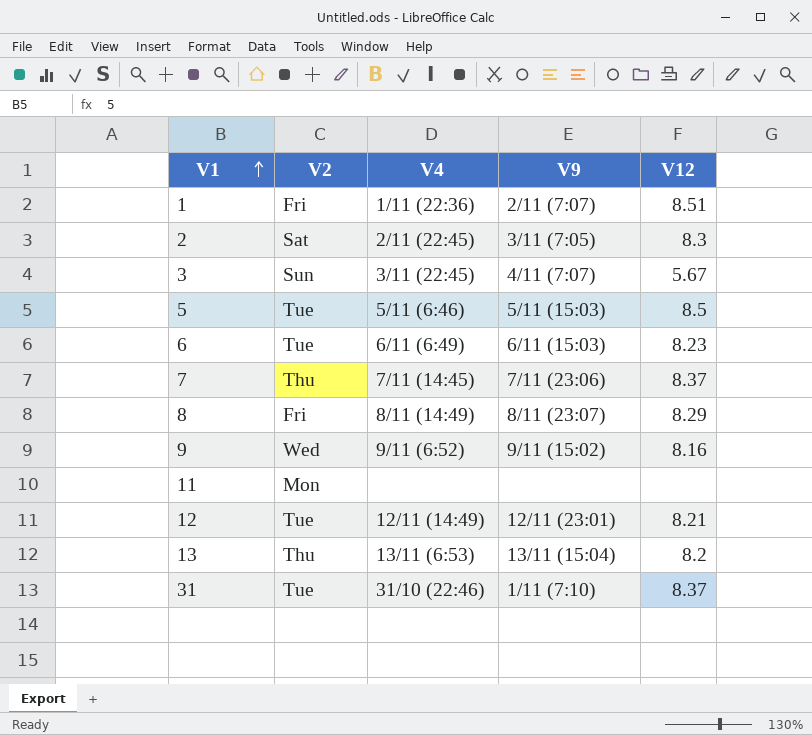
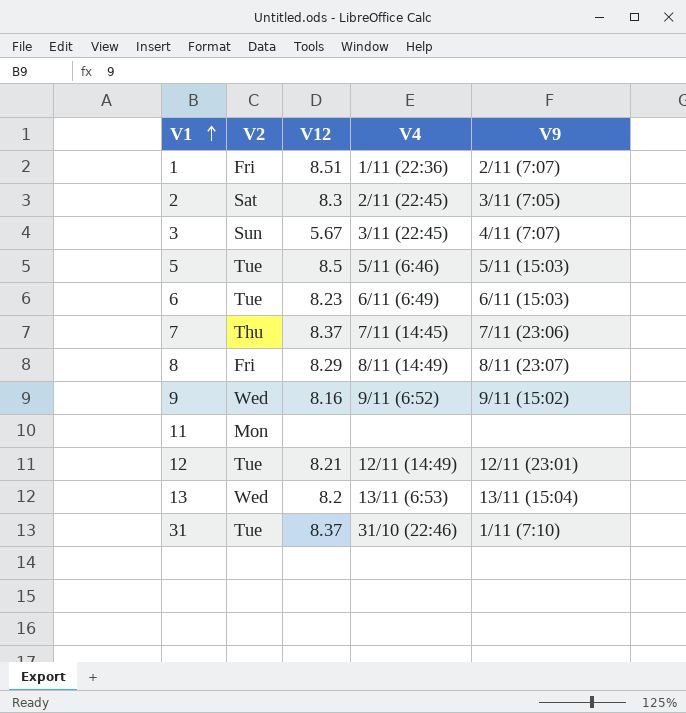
column V12 | position: 5 -> 3
13 | V2: Thu -> Wed

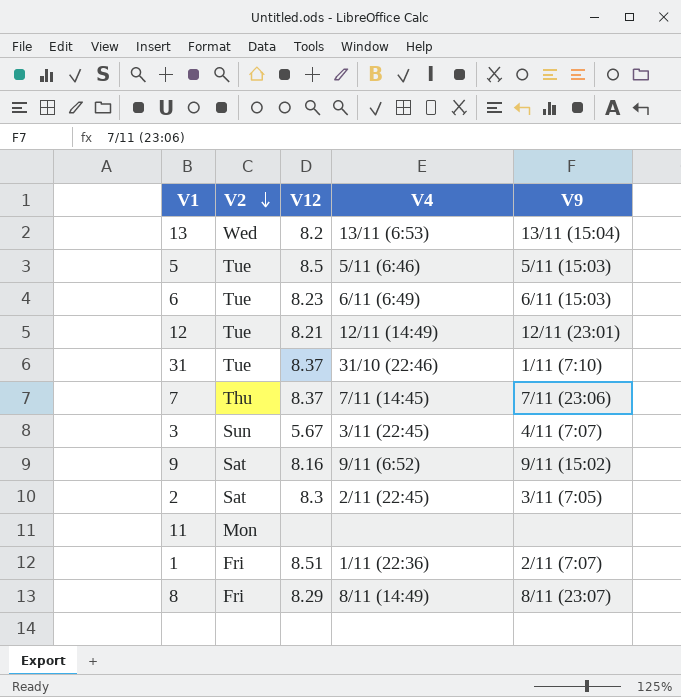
row order: V1 ascending -> V2 descending
9 | V2: Wed -> Sat

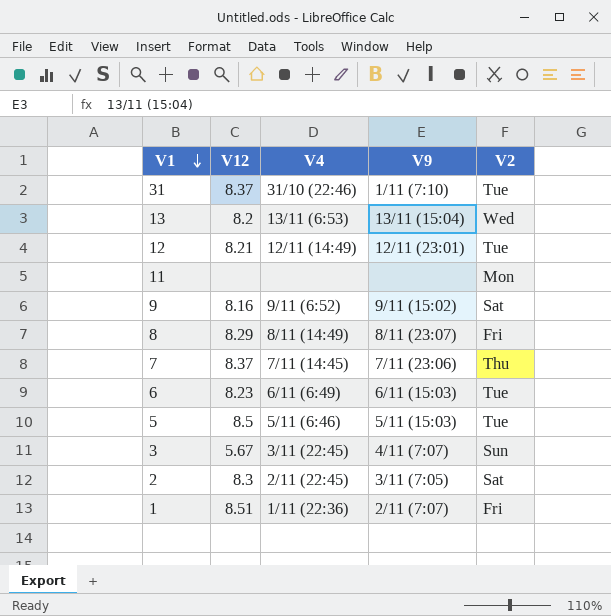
row order: V2 descending -> V1 descending
column V2 | position: 2 -> 5

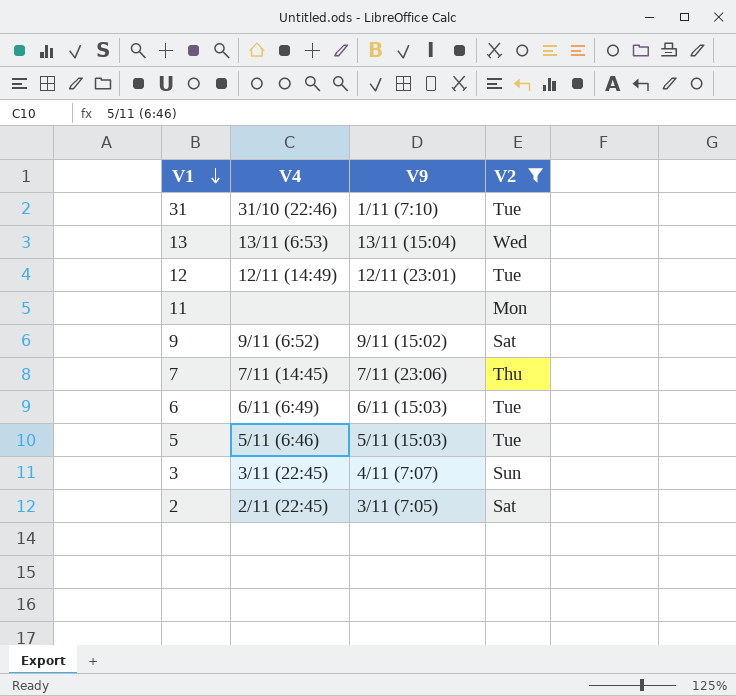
filter: none -> V2 != Fri
column V12 | position: 2 -> none

